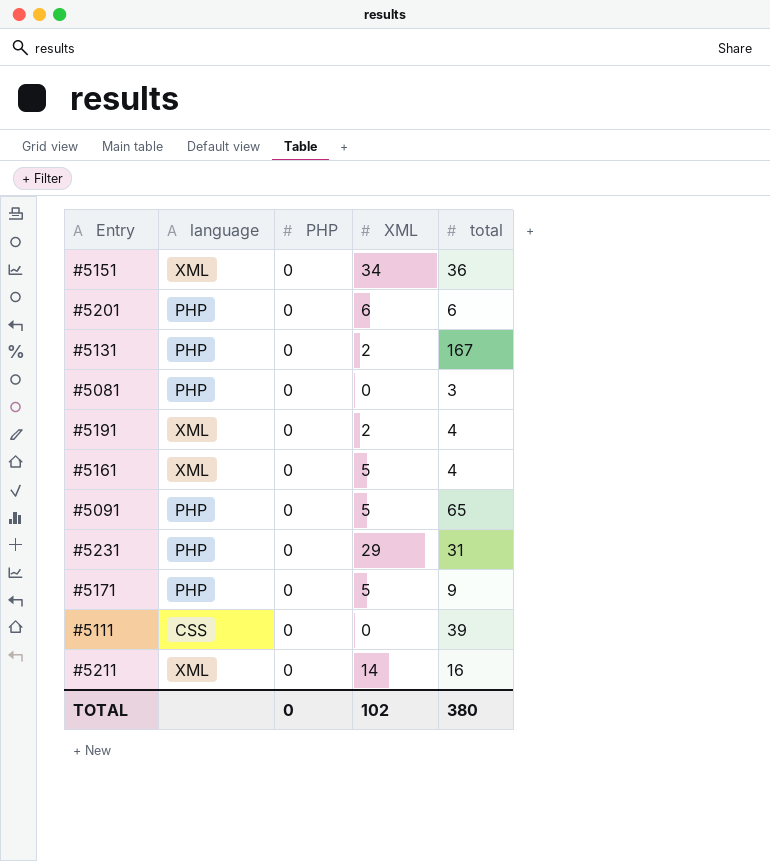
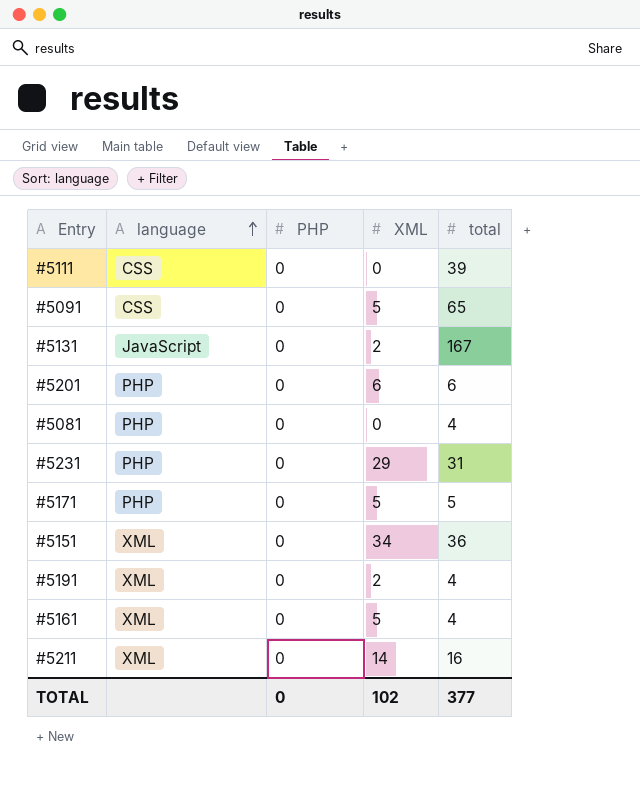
row order: none -> language ascending
#5091 | language: PHP -> CSS
#5131 | language: PHP -> JavaScript
#5081 | total: 3 -> 4
#5171 | total: 9 -> 5
TOTAL | total: 380 -> 377

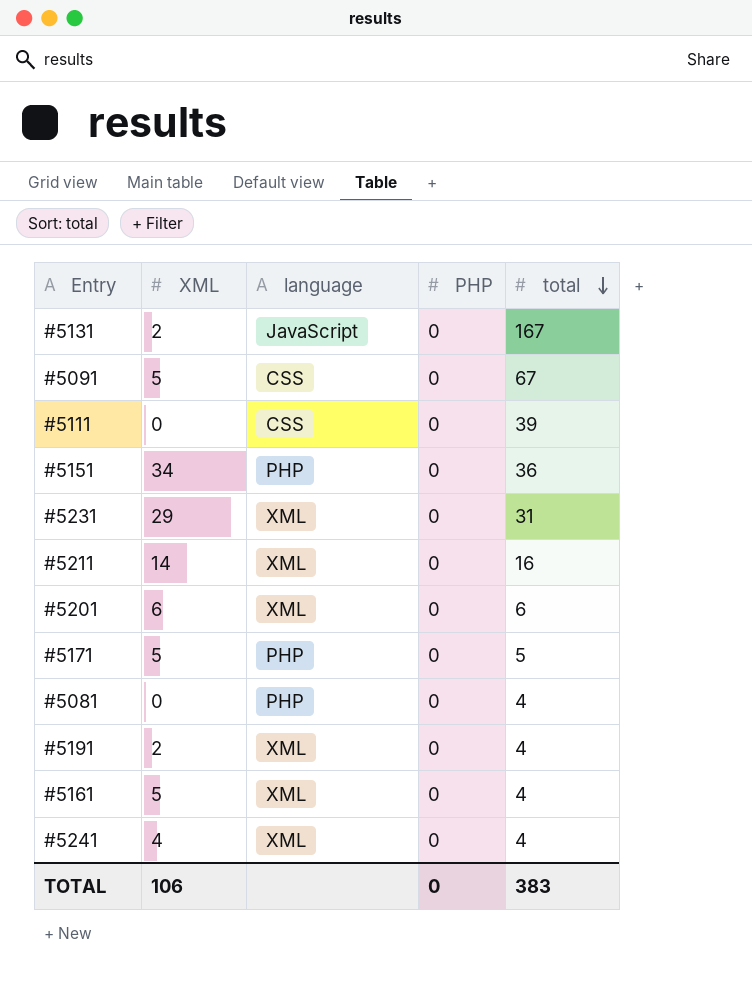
row order: language ascending -> total descending
column XML | position: 4 -> 2
#5091 | total: 65 -> 67
#5151 | language: XML -> PHP
#5231 | language: PHP -> XML
#5201 | language: PHP -> XML
row #5241: none -> 4 | XML | 0 | 4
TOTAL | XML: 102 -> 106
TOTAL | total: 377 -> 383

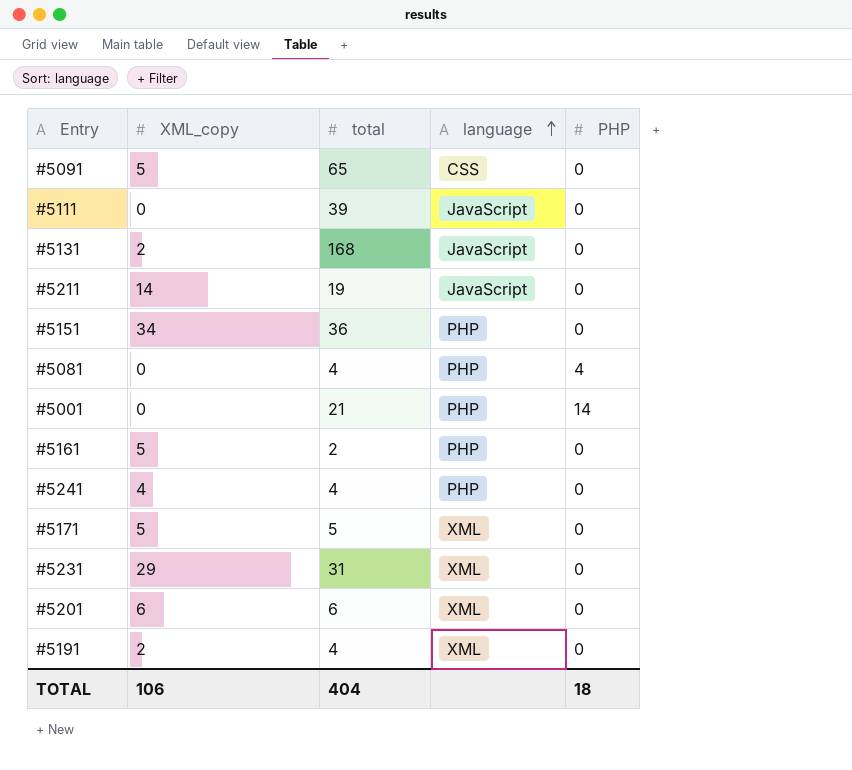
row order: total descending -> language ascending
column name: XML -> XML_copy
column total | position: 5 -> 3
#5091 | total: 67 -> 65
#5111 | language: CSS -> JavaScript
#5131 | total: 167 -> 168
#5211 | total: 16 -> 19
#5211 | language: XML -> JavaScript
#5081 | PHP: 0 -> 4
row #5001: none -> 0 | 21 | PHP | 14
#5161 | total: 4 -> 2
#5161 | language: XML -> PHP
#5241 | language: XML -> PHP
#5171 | language: PHP -> XML
TOTAL | total: 383 -> 404
TOTAL | PHP: 0 -> 18

